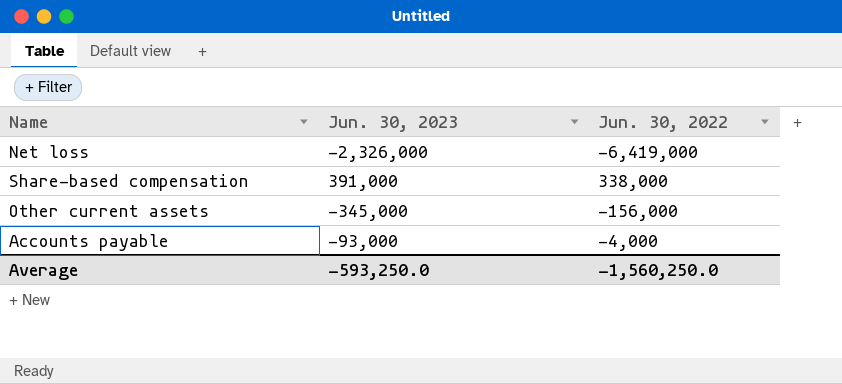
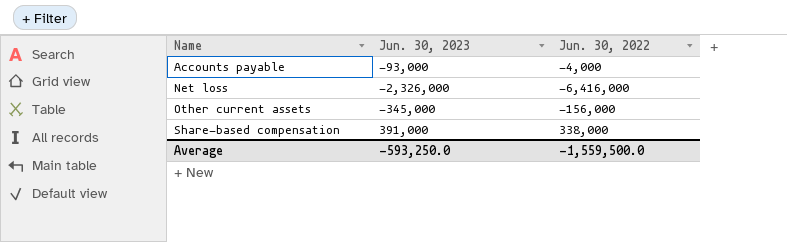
row order: none -> Name ascending
Net loss | Jun. 30, 2022: -6,419,000 -> -6,416,000
Average | Jun. 30, 2022: -1,560,250.0 -> -1,559,500.0

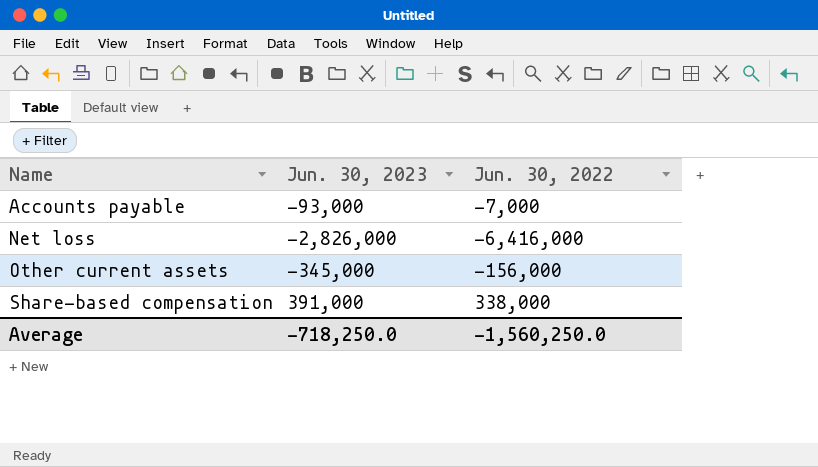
Accounts payable | Jun. 30, 2022: -4,000 -> -7,000
Net loss | Jun. 30, 2023: -2,326,000 -> -2,826,000
Average | Jun. 30, 2023: -593,250.0 -> -718,250.0
Average | Jun. 30, 2022: -1,559,500.0 -> -1,560,250.0

